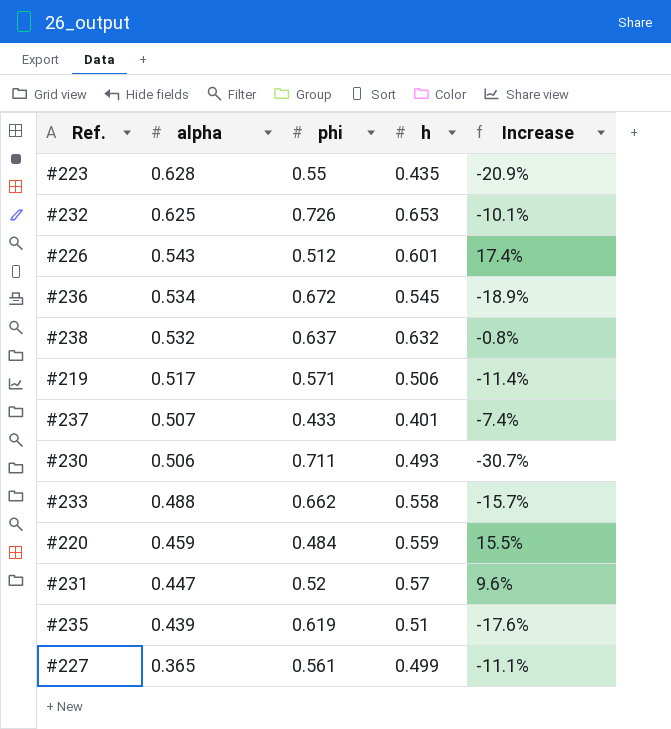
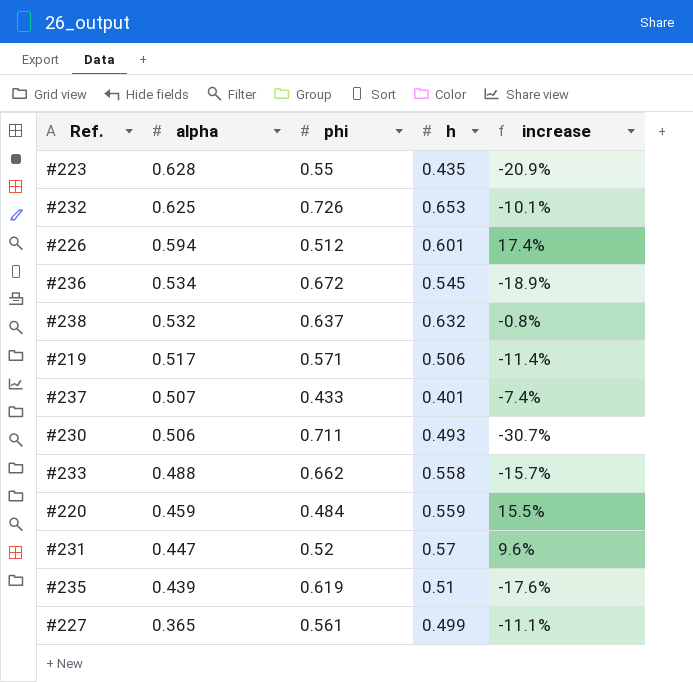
column name: Increase -> increase
#226 | alpha: 0.543 -> 0.594

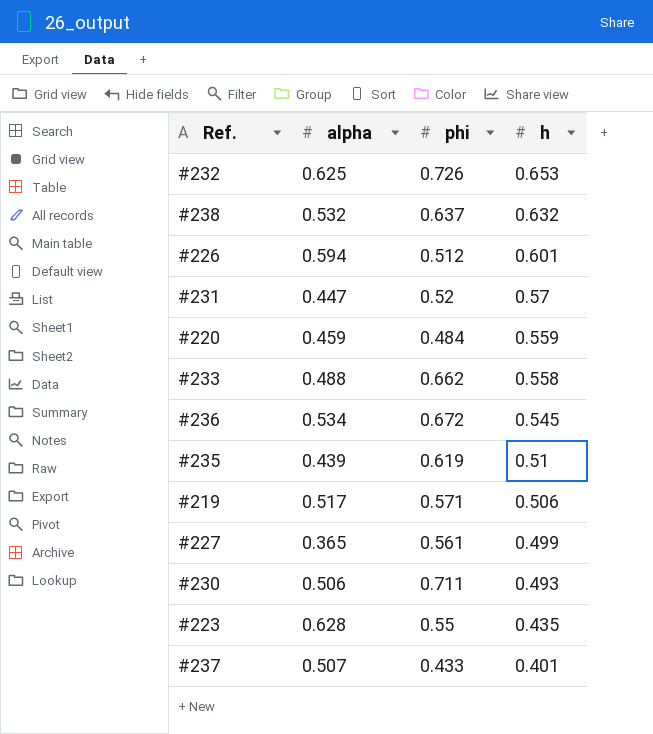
row order: alpha descending -> h descending
column increase | formula: ([h] - [phi]) / [phi] -> none

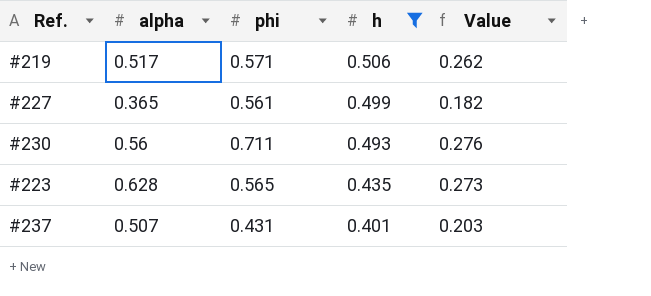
filter: none -> h <= 0.506
column Value | formula: none -> [alpha] * [h]
#230 | alpha: 0.506 -> 0.56
#223 | phi: 0.55 -> 0.565
#237 | phi: 0.433 -> 0.431

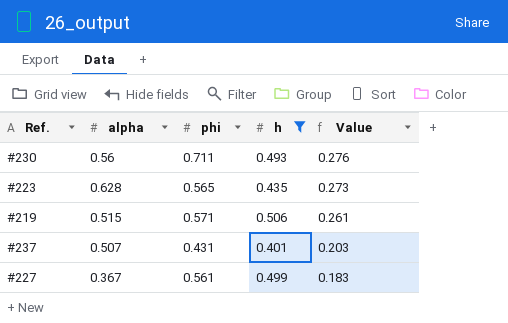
row order: h descending -> Value descending
#219 | alpha: 0.517 -> 0.515
#219 | Value: 0.262 -> 0.261
#227 | alpha: 0.365 -> 0.367
#227 | Value: 0.182 -> 0.183

